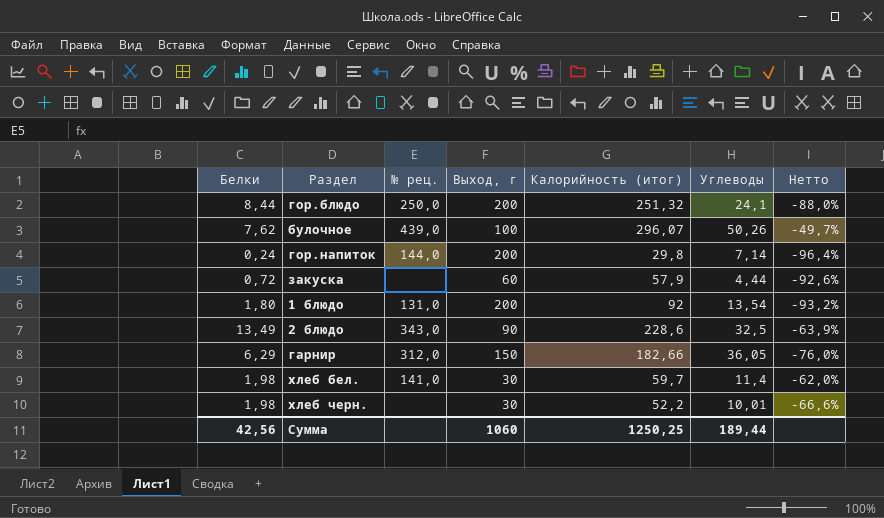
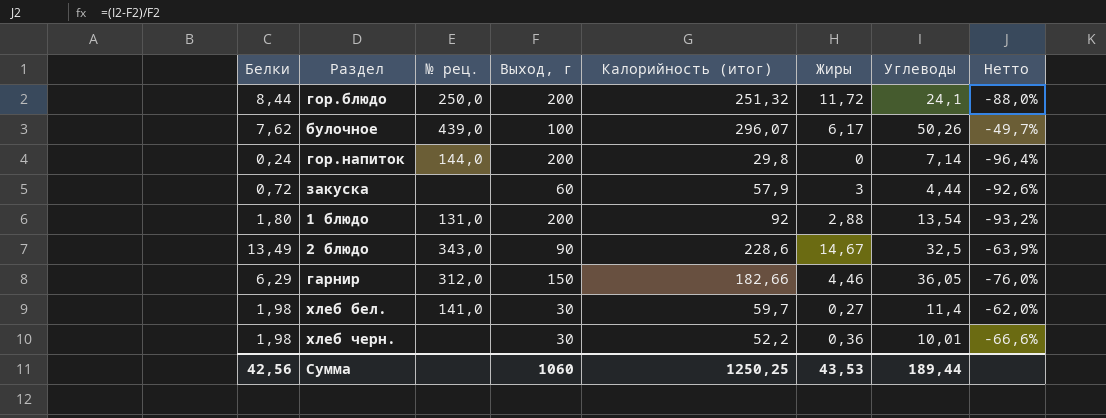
column Жиры | position: none -> 6

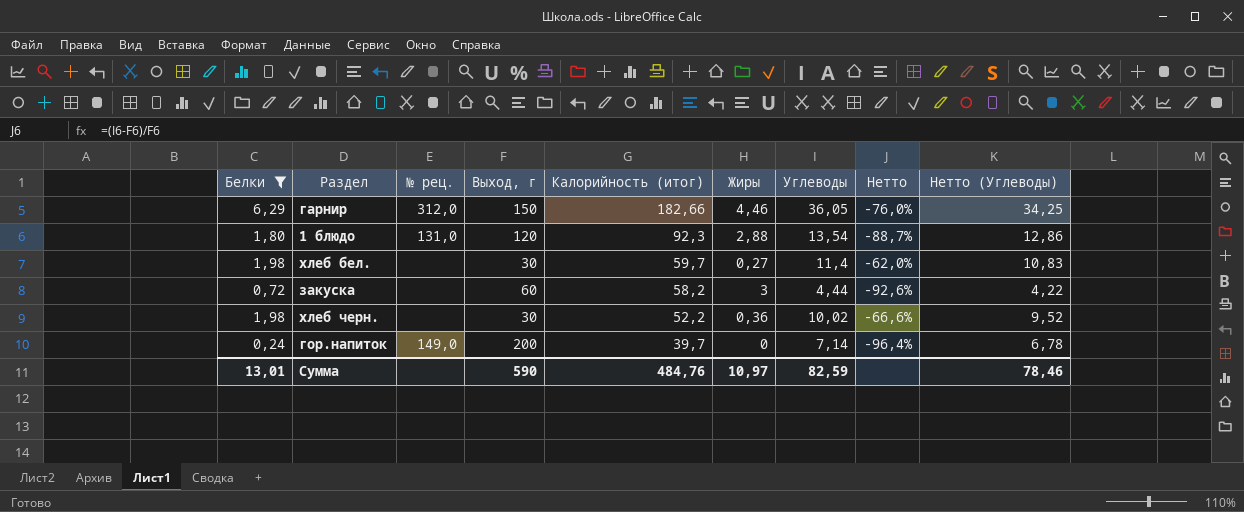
filter: none -> Белки <= 6,29
row order: none -> Калорийность (итог) descending
column Нетто (Углеводы) | formula: none -> [Углеводы] * 0,95
1 блюдо | Выход, г: 200 -> 120
1 блюдо | Калорийность (итог): 92 -> 92,3
1 блюдо | Нетто: -93,2% -> -88,7%
хлеб бел. | № рец.: 141,0 -> none
закуска | Калорийность (итог): 57,9 -> 58,2
хлеб черн. | Углеводы: 10,01 -> 10,02
гор.напиток | № рец.: 144,0 -> 149,0
гор.напиток | Калорийность (итог): 29,8 -> 39,7
Сумма | Белки: 42,56 -> 13,01
Сумма | Выход, г: 1060 -> 590
Сумма | Калорийность (итог): 1250,25 -> 484,76
Сумма | Жиры: 43,53 -> 10,97
Сумма | Углеводы: 189,44 -> 82,59

